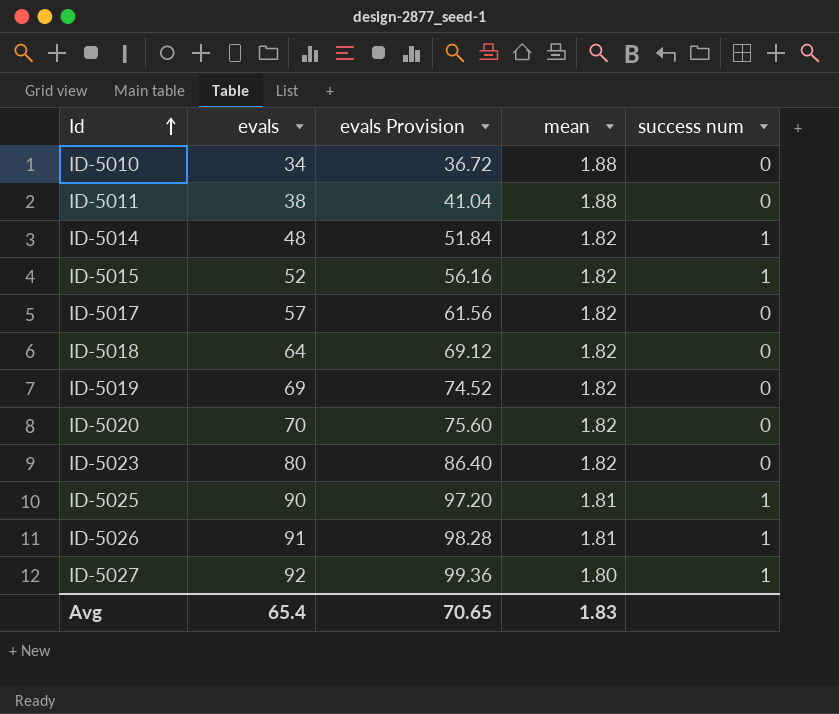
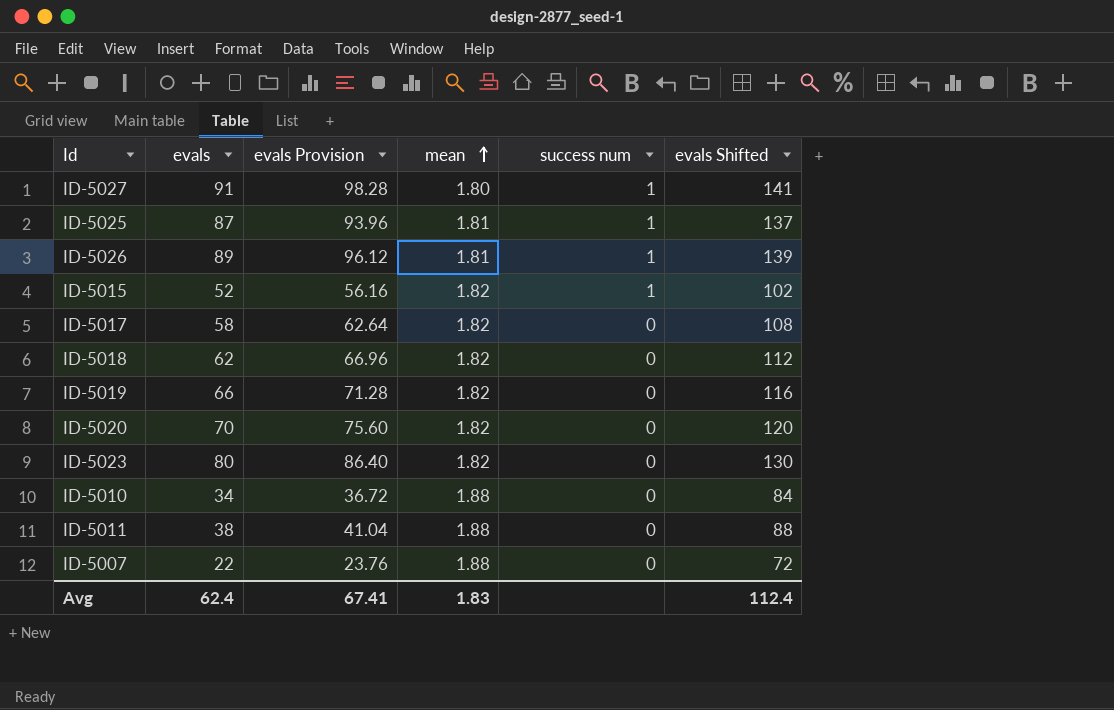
row order: Id ascending -> mean ascending
column evals Shifted | formula: none -> [evals] + 50
row ID-5014: 48 | 51.84 | 1.82 | 1 -> none
ID-5027 | evals: 92 -> 91
ID-5027 | evals Provision: 99.36 -> 98.28
ID-5025 | evals: 90 -> 87
ID-5025 | evals Provision: 97.20 -> 93.96
ID-5026 | evals: 91 -> 89
ID-5026 | evals Provision: 98.28 -> 96.12
ID-5017 | evals: 57 -> 58
ID-5017 | evals Provision: 61.56 -> 62.64
ID-5018 | evals: 64 -> 62
ID-5018 | evals Provision: 69.12 -> 66.96
ID-5019 | evals: 69 -> 66
ID-5019 | evals Provision: 74.52 -> 71.28
row ID-5007: none -> 22 | 23.76 | 1.88 | 0 | 72
Avg | evals: 65.4 -> 62.4
Avg | evals Provision: 70.65 -> 67.41

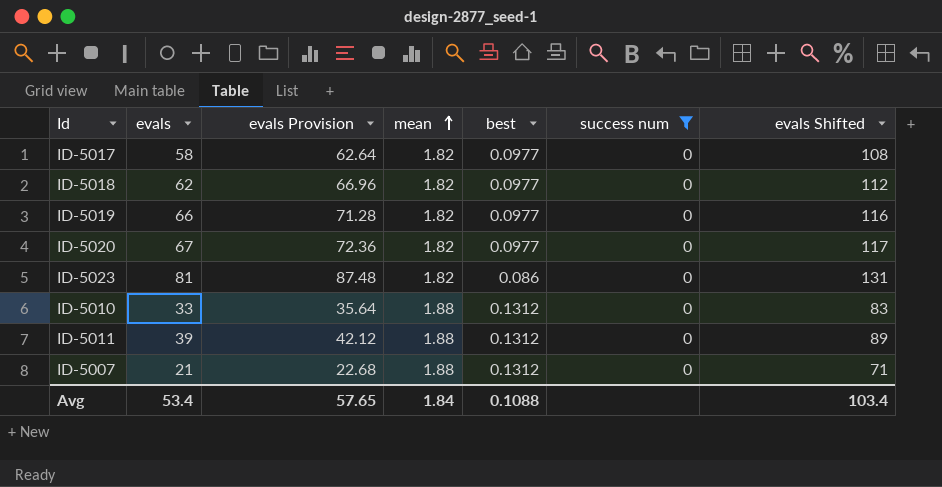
filter: none -> success num = 0
column best | position: none -> 5
ID-5020 | evals: 70 -> 67
ID-5020 | evals Provision: 75.60 -> 72.36
ID-5020 | evals Shifted: 120 -> 117
ID-5023 | evals: 80 -> 81
ID-5023 | evals Provision: 86.40 -> 87.48
ID-5023 | evals Shifted: 130 -> 131
ID-5010 | evals: 34 -> 33
ID-5010 | evals Provision: 36.72 -> 35.64
ID-5010 | evals Shifted: 84 -> 83
ID-5011 | evals: 38 -> 39
ID-5011 | evals Provision: 41.04 -> 42.12
ID-5011 | evals Shifted: 88 -> 89
ID-5007 | evals: 22 -> 21
ID-5007 | evals Provision: 23.76 -> 22.68
ID-5007 | evals Shifted: 72 -> 71
Avg | evals: 62.4 -> 53.4
Avg | evals Provision: 67.41 -> 57.65
Avg | mean: 1.83 -> 1.84
Avg | evals Shifted: 112.4 -> 103.4

